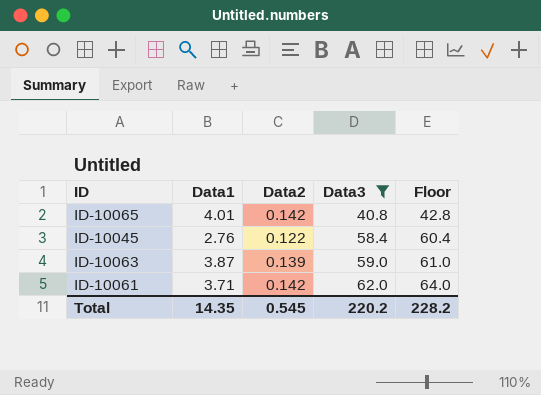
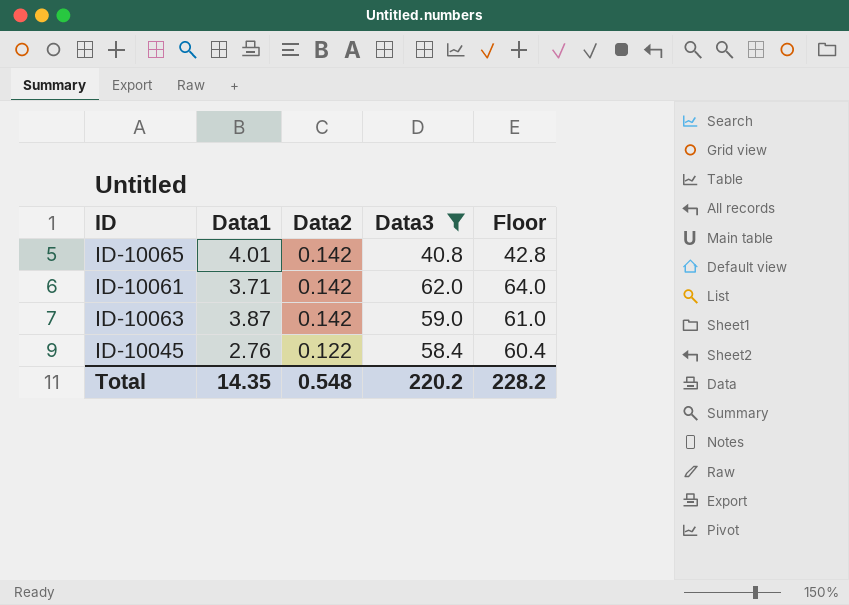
row order: Data3 ascending -> Data2 descending
ID-10063 | Data2: 0.139 -> 0.142
Total | Data2: 0.545 -> 0.548

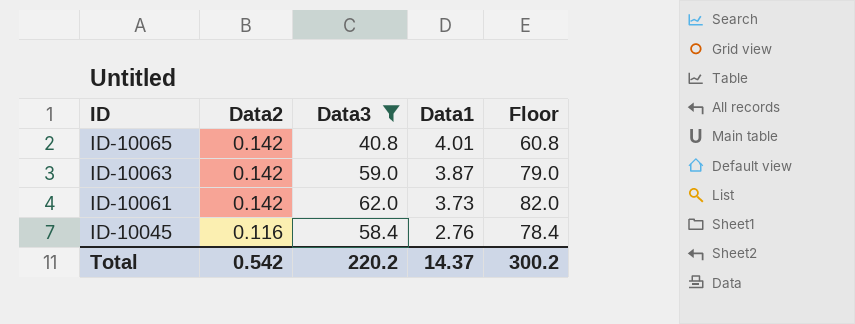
row order: Data2 descending -> ID descending
column Data1 | position: 2 -> 4
column Floor | formula: [Data3] + 2 -> [Data3] + 20
ID-10061 | Data1: 3.71 -> 3.73
ID-10045 | Data2: 0.122 -> 0.116
Total | Data2: 0.548 -> 0.542
Total | Data1: 14.35 -> 14.37
Total | Floor: 228.2 -> 300.2

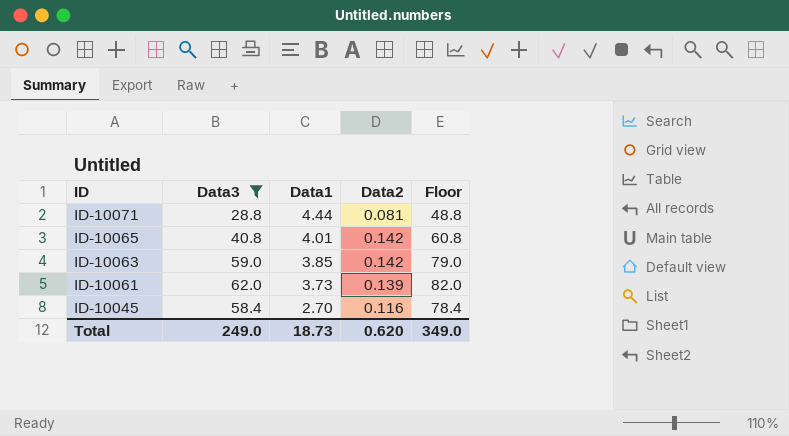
column Data2 | position: 2 -> 4
row ID-10071: none -> 28.8 | 4.44 | 0.081 | 48.8
ID-10063 | Data1: 3.87 -> 3.85
ID-10061 | Data2: 0.142 -> 0.139
ID-10045 | Data1: 2.76 -> 2.70
Total | Data3: 220.2 -> 249.0
Total | Data1: 14.37 -> 18.73
Total | Data2: 0.542 -> 0.620
Total | Floor: 300.2 -> 349.0

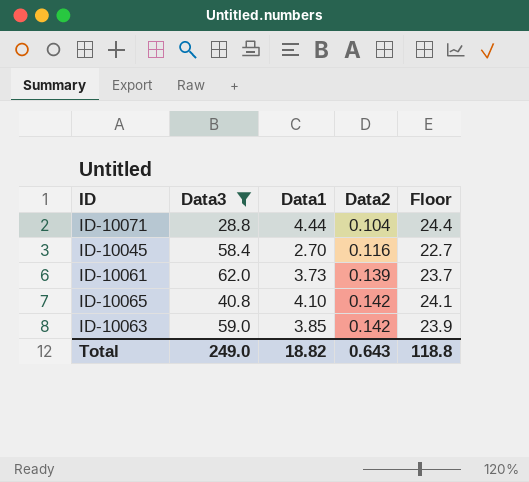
row order: ID descending -> Data2 ascending
column Floor | formula: [Data3] + 20 -> [Data1] + 20
ID-10071 | Data2: 0.081 -> 0.104
ID-10065 | Data1: 4.01 -> 4.10
Total | Data1: 18.73 -> 18.82
Total | Data2: 0.620 -> 0.643
Total | Floor: 349.0 -> 118.8

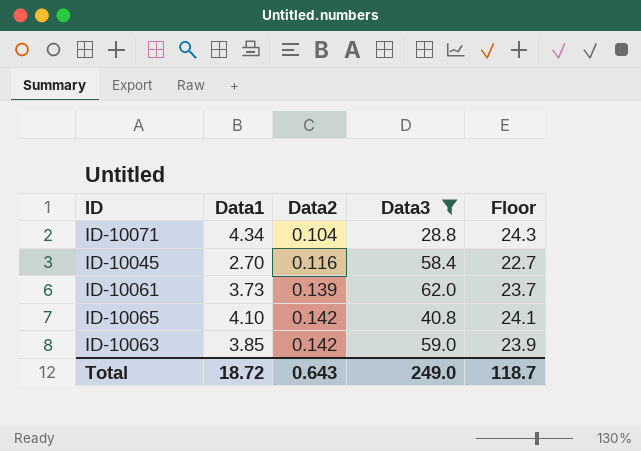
column Data3 | position: 2 -> 4
ID-10071 | Data1: 4.44 -> 4.34
ID-10071 | Floor: 24.4 -> 24.3
Total | Data1: 18.82 -> 18.72
Total | Floor: 118.8 -> 118.7

